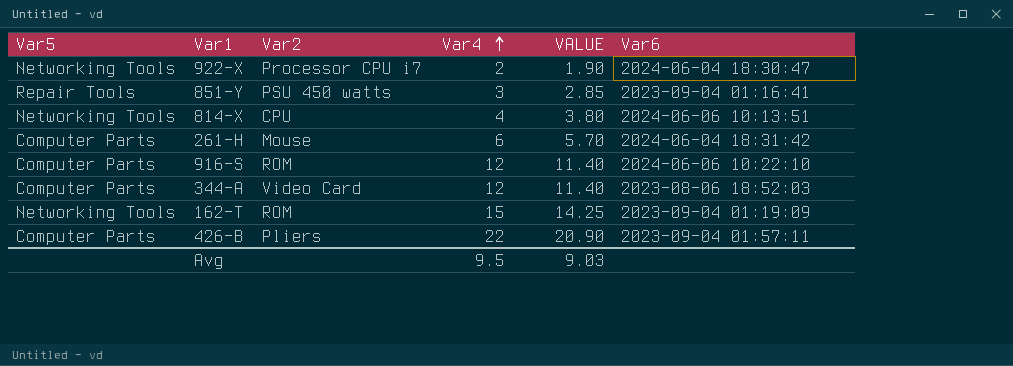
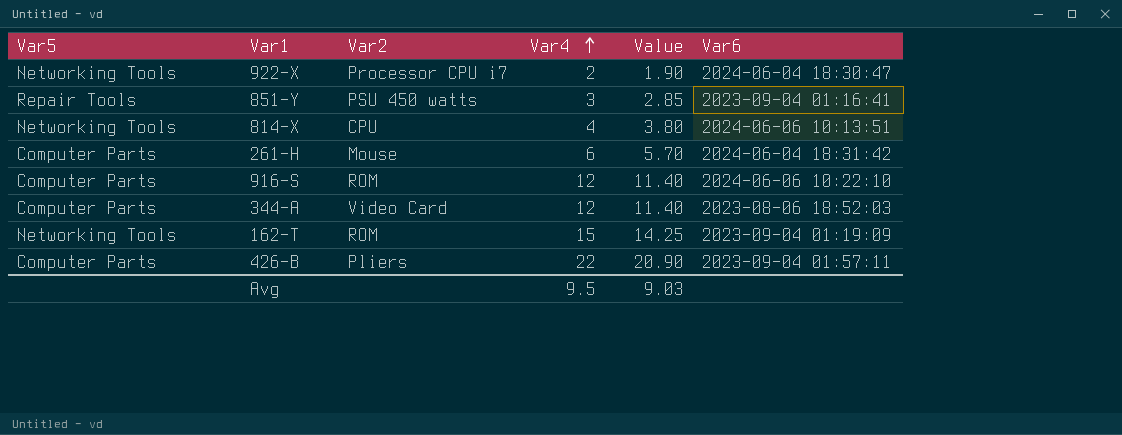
column name: VALUE -> Value

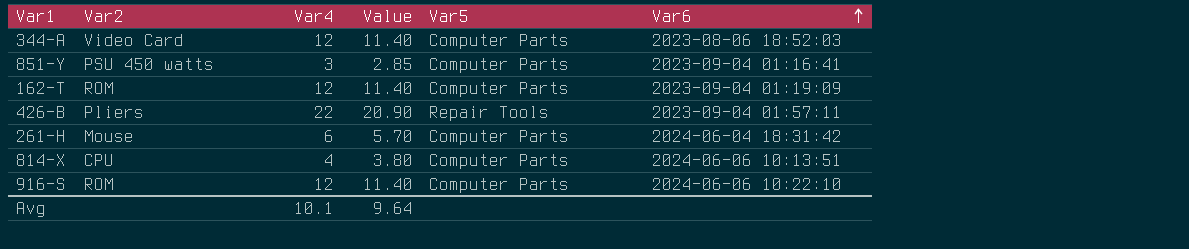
row order: Var4 ascending -> Var6 ascending
column Var5 | position: 1 -> 5
row 922-X: Networking Tools | Processor CPU i7 | 2 | 1.90 | 2024-06-04 18:30:47 -> none
851-Y | Var5: Repair Tools -> Computer Parts
162-T | Var4: 15 -> 12
162-T | Value: 14.25 -> 11.40
162-T | Var5: Networking Tools -> Computer Parts
426-B | Var5: Computer Parts -> Repair Tools
814-X | Var5: Networking Tools -> Computer Parts
Avg | Var4: 9.5 -> 10.1
Avg | Value: 9.03 -> 9.64

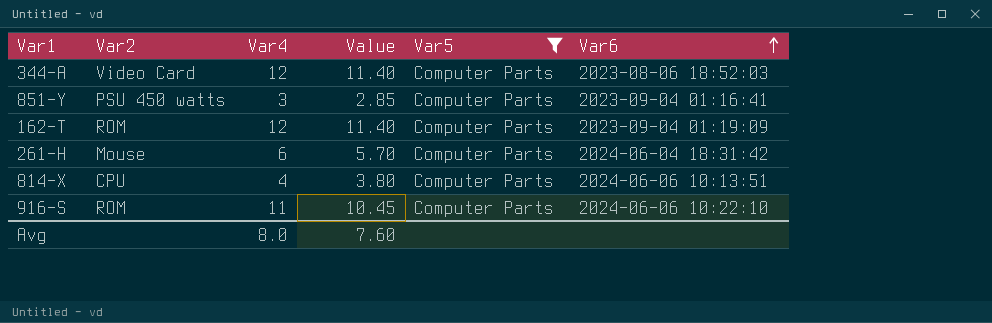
filter: none -> Var5 = Computer Parts
916-S | Var4: 12 -> 11
916-S | Value: 11.40 -> 10.45
Avg | Var4: 10.1 -> 8.0
Avg | Value: 9.64 -> 7.60

